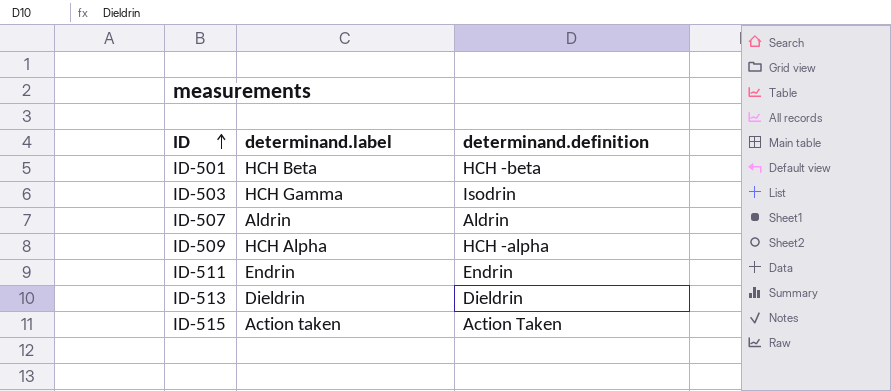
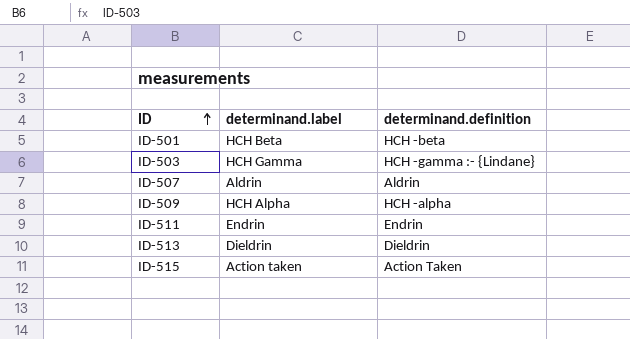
ID-503 | determinand.definition: Isodrin -> HCH -gamma :- {Lindane}

